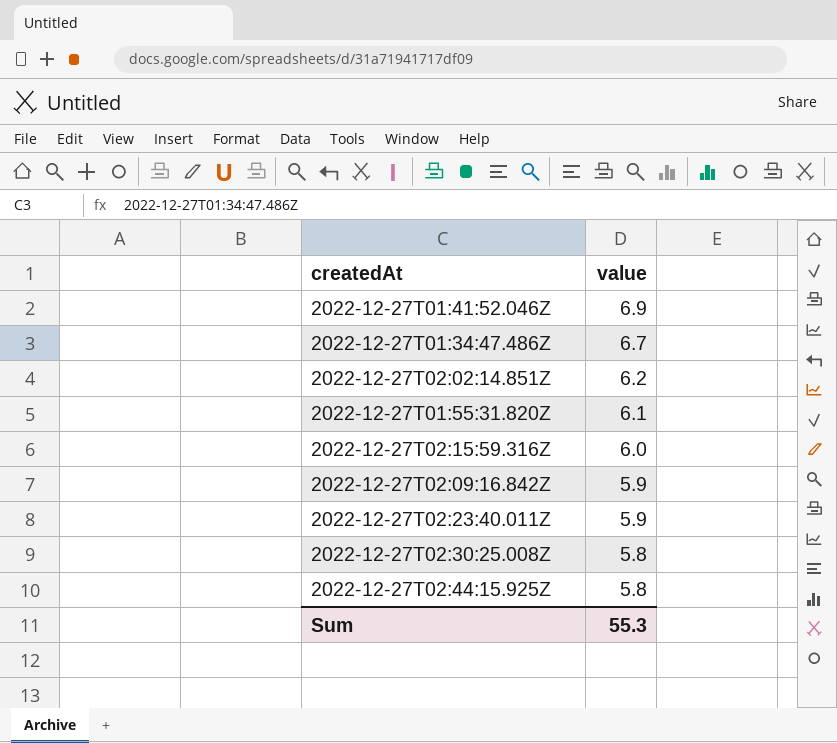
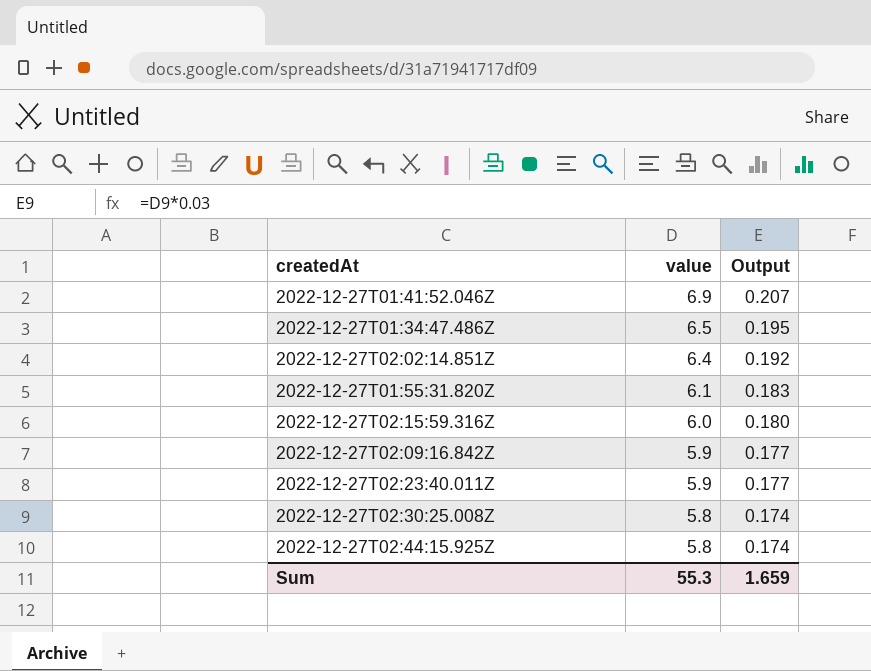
column Output | formula: none -> [value] * 0.03
2022-12-27T01:34:47.486Z | value: 6.7 -> 6.5
2022-12-27T02:02:14.851Z | value: 6.2 -> 6.4

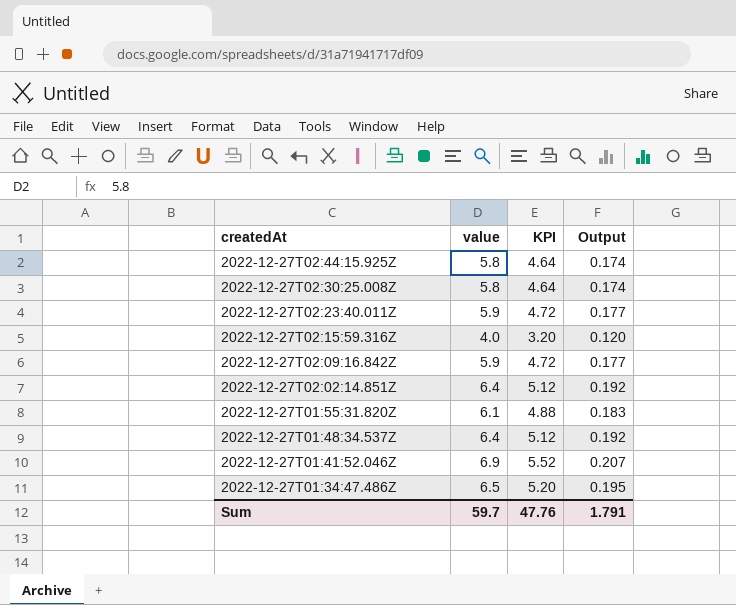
row order: value descending -> createdAt descending
column KPI | formula: none -> [value] * 0.8
2022-12-27T02:15:59.316Z | value: 6.0 -> 4.0
2022-12-27T02:15:59.316Z | Output: 0.180 -> 0.120
row 2022-12-27T01:48:34.537Z: none -> 6.4 | 5.12 | 0.192
Sum | value: 55.3 -> 59.7
Sum | Output: 1.659 -> 1.791

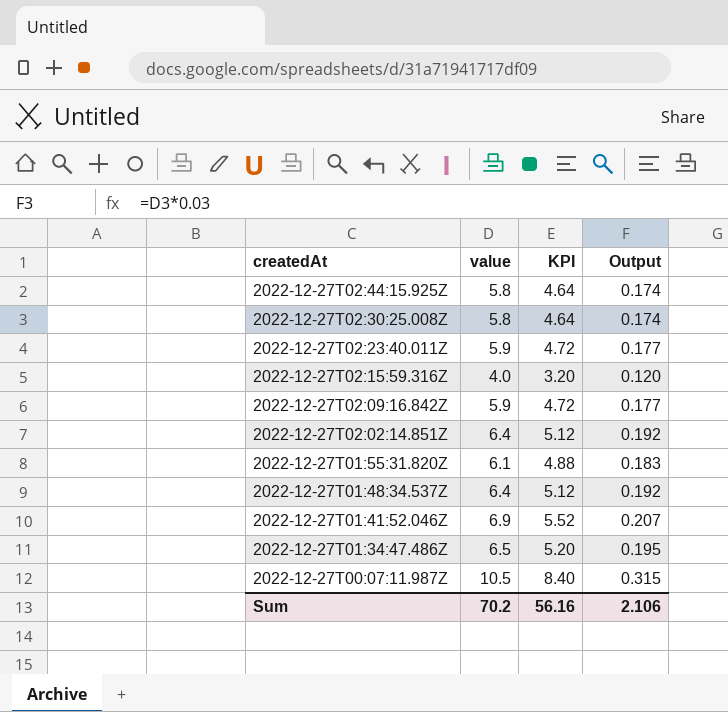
row 2022-12-27T00:07:11.987Z: none -> 10.5 | 8.40 | 0.315
Sum | value: 59.7 -> 70.2
Sum | KPI: 47.76 -> 56.16
Sum | Output: 1.791 -> 2.106

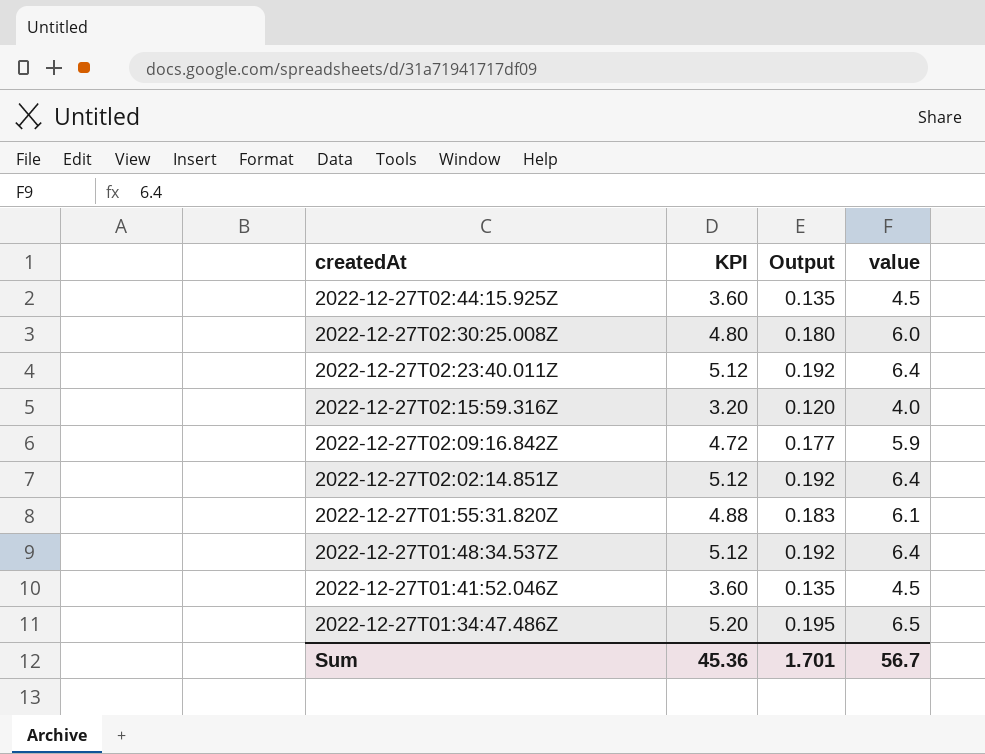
column value | position: 2 -> 4
row 2022-12-27T00:07:11.987Z: 10.5 | 8.40 | 0.315 -> none
2022-12-27T02:44:15.925Z | KPI: 4.64 -> 3.60
2022-12-27T02:44:15.925Z | Output: 0.174 -> 0.135
2022-12-27T02:44:15.925Z | value: 5.8 -> 4.5
2022-12-27T02:30:25.008Z | KPI: 4.64 -> 4.80
2022-12-27T02:30:25.008Z | Output: 0.174 -> 0.180
2022-12-27T02:30:25.008Z | value: 5.8 -> 6.0
2022-12-27T02:23:40.011Z | KPI: 4.72 -> 5.12
2022-12-27T02:23:40.011Z | Output: 0.177 -> 0.192
2022-12-27T02:23:40.011Z | value: 5.9 -> 6.4
2022-12-27T01:41:52.046Z | KPI: 5.52 -> 3.60
2022-12-27T01:41:52.046Z | Output: 0.207 -> 0.135
2022-12-27T01:41:52.046Z | value: 6.9 -> 4.5
Sum | KPI: 56.16 -> 45.36
Sum | Output: 2.106 -> 1.701
Sum | value: 70.2 -> 56.7

